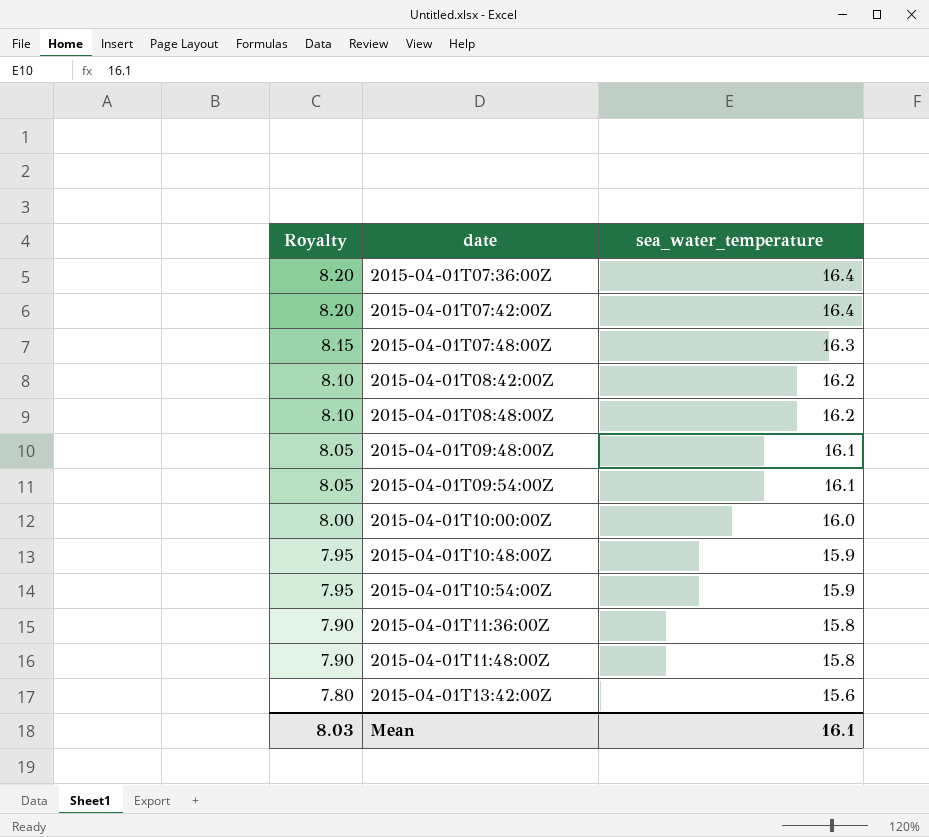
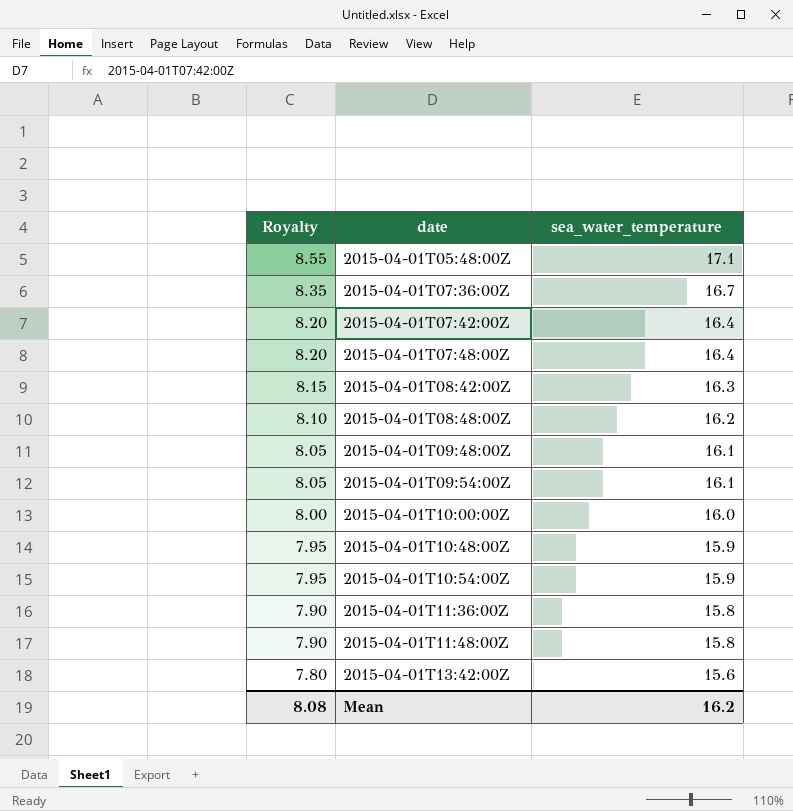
row 2015-04-01T05:48:00Z: none -> 8.55 | 17.1
2015-04-01T07:36:00Z | Royalty: 8.20 -> 8.35
2015-04-01T07:36:00Z | sea_water_temperature: 16.4 -> 16.7
2015-04-01T07:48:00Z | Royalty: 8.15 -> 8.20
2015-04-01T07:48:00Z | sea_water_temperature: 16.3 -> 16.4
2015-04-01T08:42:00Z | Royalty: 8.10 -> 8.15
2015-04-01T08:42:00Z | sea_water_temperature: 16.2 -> 16.3
Mean | Royalty: 8.03 -> 8.08
Mean | sea_water_temperature: 16.1 -> 16.2

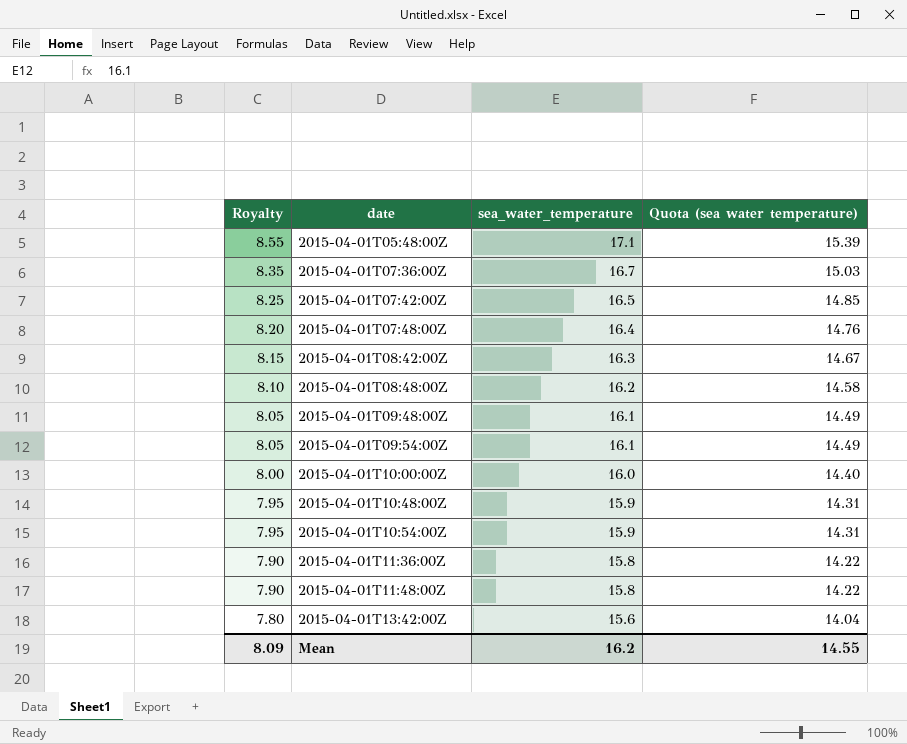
column Quota (sea water temperature) | formula: none -> [sea_water_temperature] * 0.9
2015-04-01T07:42:00Z | Royalty: 8.20 -> 8.25
2015-04-01T07:42:00Z | sea_water_temperature: 16.4 -> 16.5
Mean | Royalty: 8.08 -> 8.09

